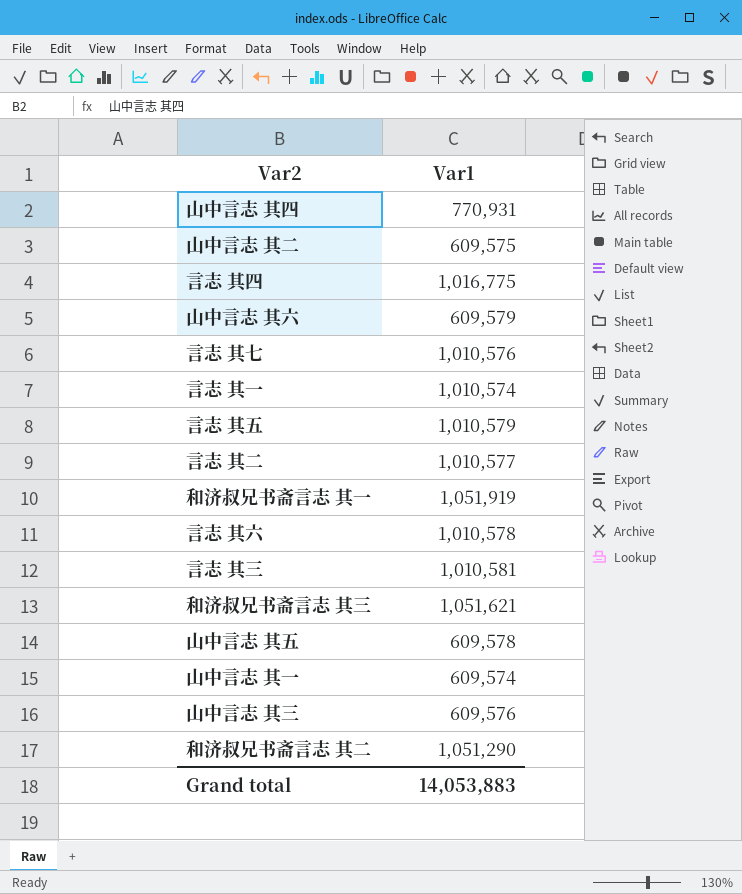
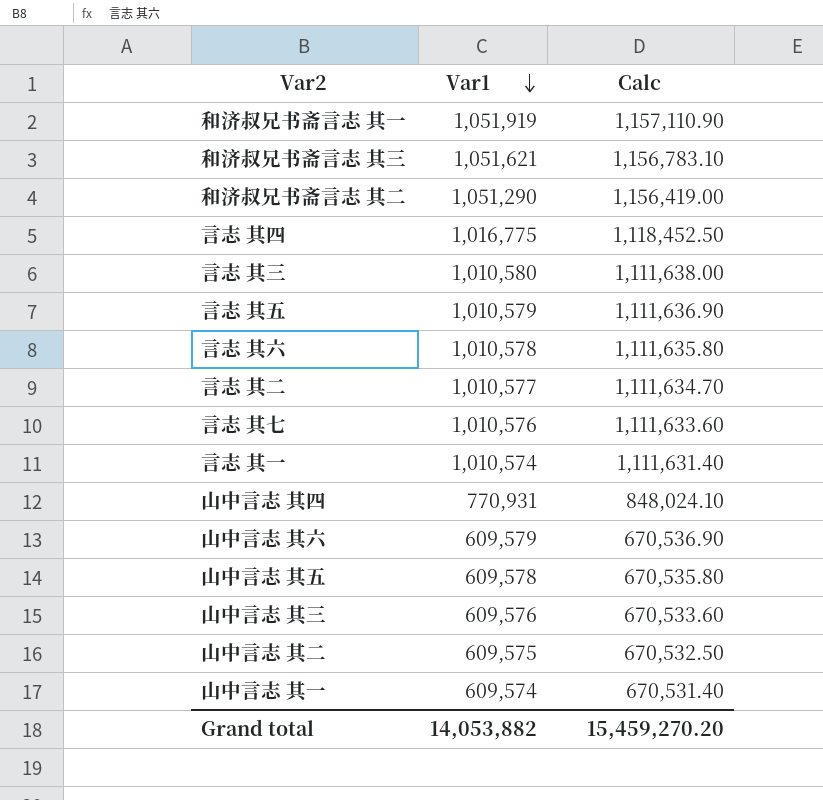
row order: none -> Var1 descending
column Calc | formula: none -> [Var1] * 1.1
言志 其三 | Var1: 1,010,581 -> 1,010,580
Grand total | Var1: 14,053,883 -> 14,053,882

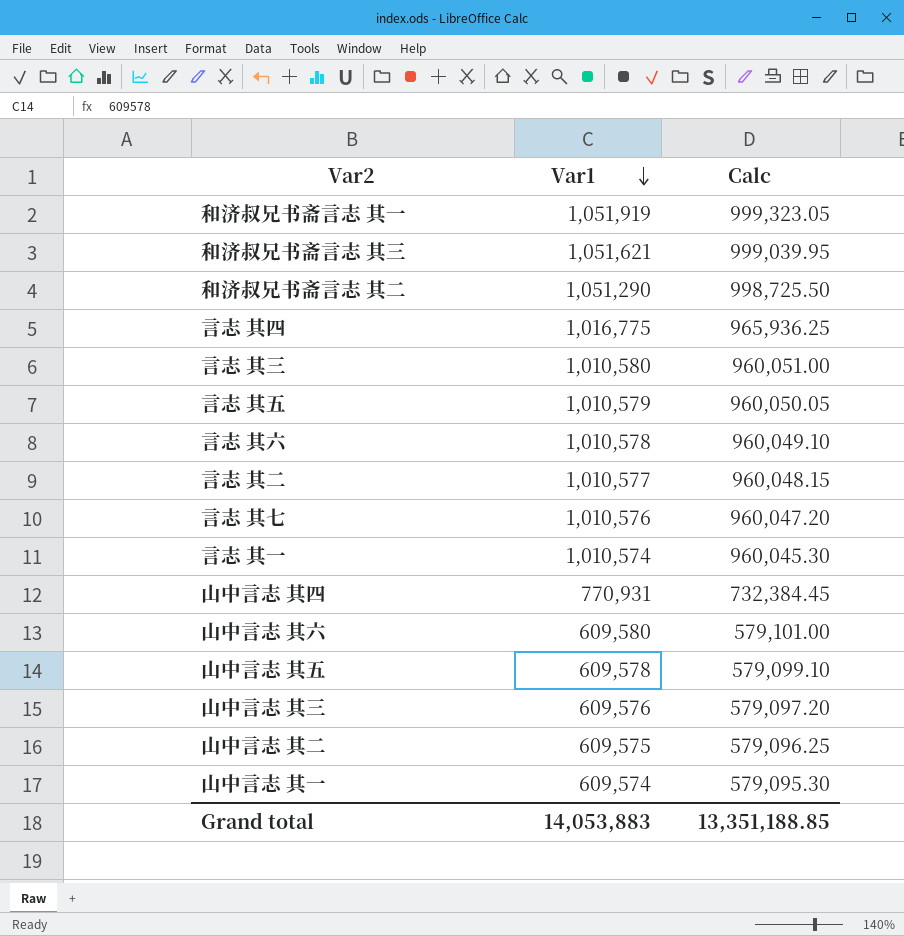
column Calc | formula: [Var1] * 1.1 -> [Var1] * 0.95
山中言志 其六 | Var1: 609,579 -> 609,580
Grand total | Var1: 14,053,882 -> 14,053,883
Grand total | Calc: 15,459,270.20 -> 13,351,188.85

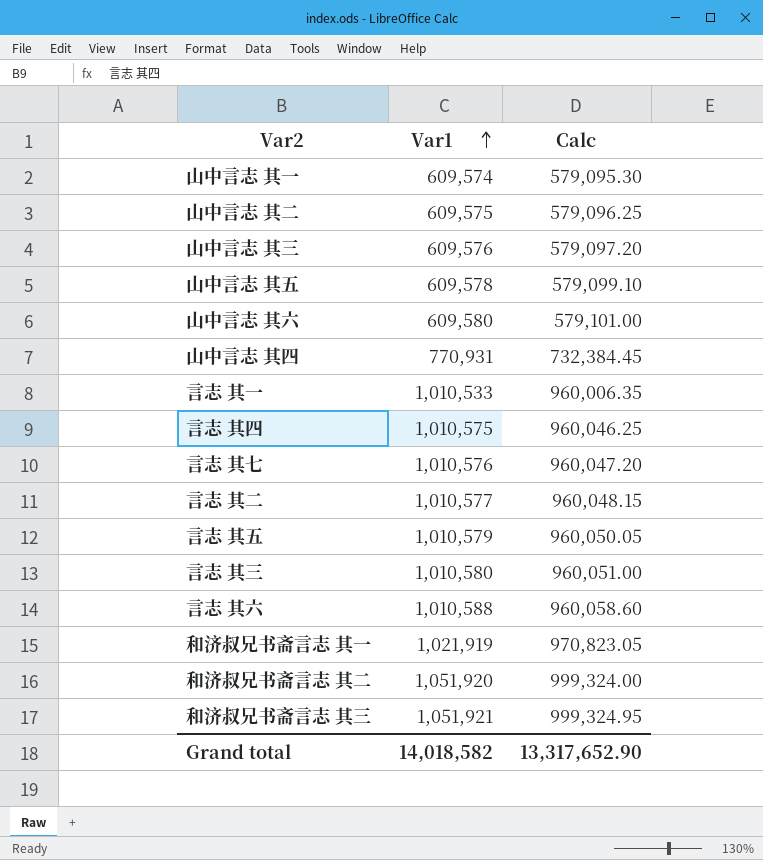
row order: Var1 descending -> Var1 ascending
言志 其一 | Var1: 1,010,574 -> 1,010,533
言志 其一 | Calc: 960,045.30 -> 960,006.35
言志 其四 | Var1: 1,016,775 -> 1,010,575
言志 其四 | Calc: 965,936.25 -> 960,046.25
言志 其六 | Var1: 1,010,578 -> 1,010,588
言志 其六 | Calc: 960,049.10 -> 960,058.60
和济叔兄书斋言志 其一 | Var1: 1,051,919 -> 1,021,919
和济叔兄书斋言志 其一 | Calc: 999,323.05 -> 970,823.05
和济叔兄书斋言志 其二 | Var1: 1,051,290 -> 1,051,920
和济叔兄书斋言志 其二 | Calc: 998,725.50 -> 999,324.00
和济叔兄书斋言志 其三 | Var1: 1,051,621 -> 1,051,921
和济叔兄书斋言志 其三 | Calc: 999,039.95 -> 999,324.95
Grand total | Var1: 14,053,883 -> 14,018,582
Grand total | Calc: 13,351,188.85 -> 13,317,652.90

